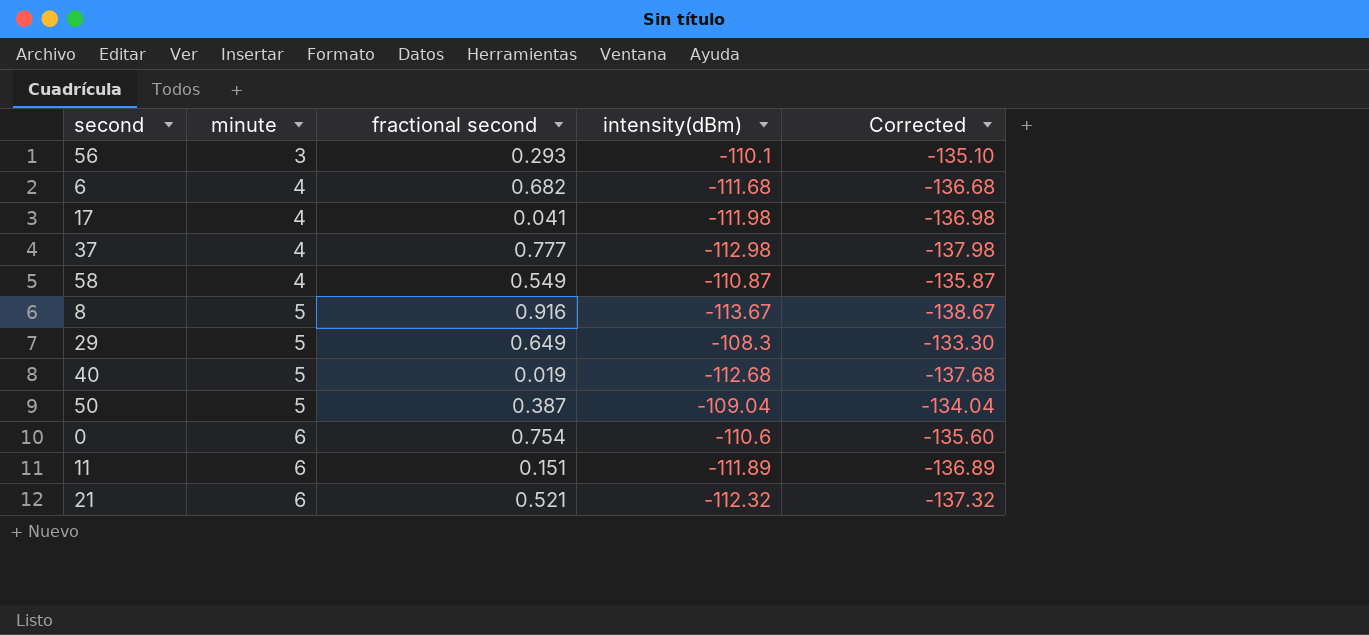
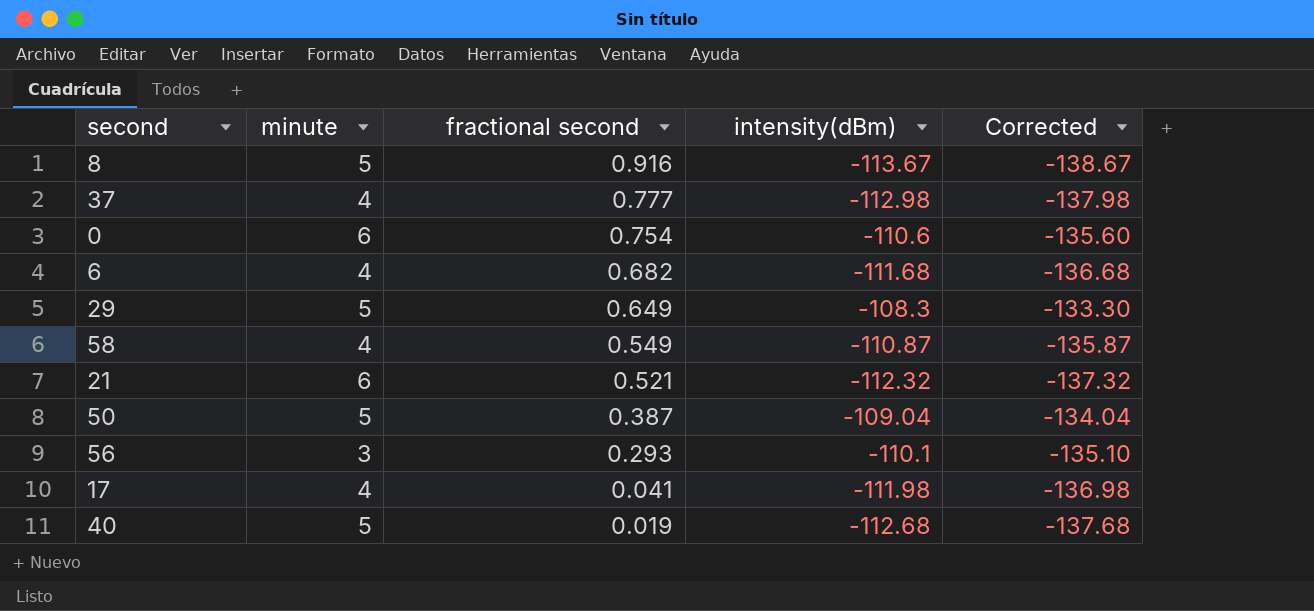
row order: minute ascending -> fractional second descending
row 11: 6 | 0.151 | -111.89 | -136.89 -> none

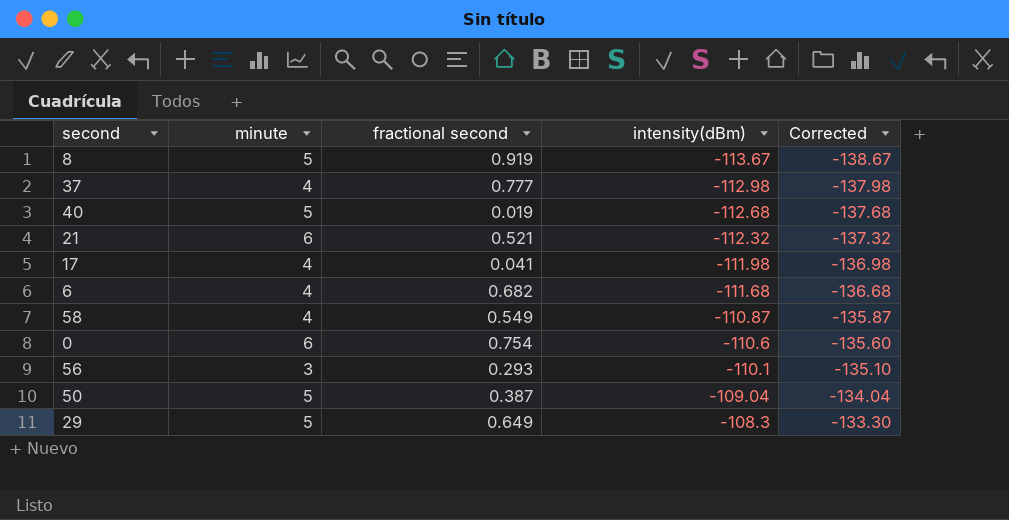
row order: fractional second descending -> intensity(dBm) ascending
8 | fractional second: 0.916 -> 0.919

